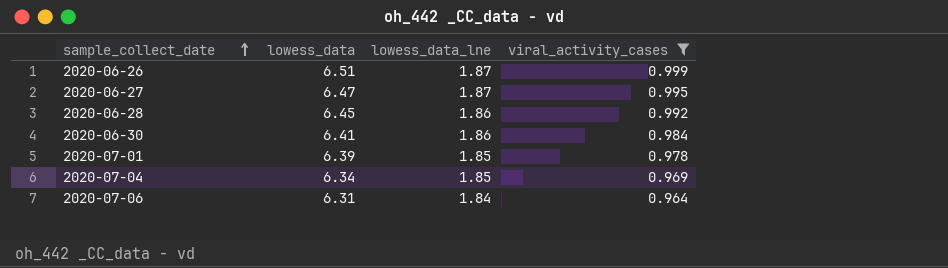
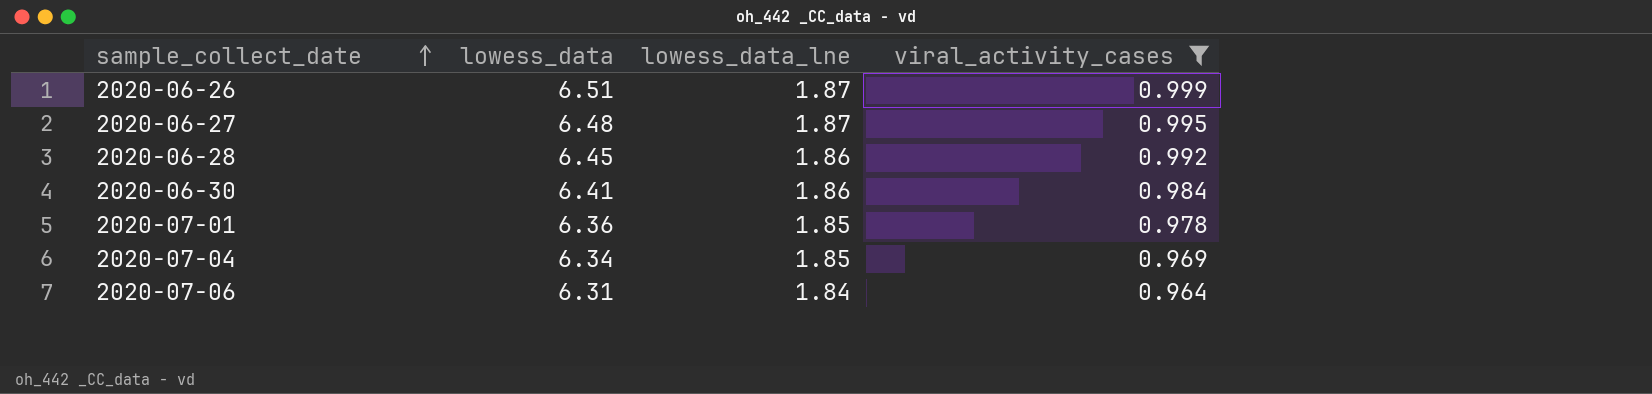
2020-06-27 | lowess_data: 6.47 -> 6.48
2020-07-01 | lowess_data: 6.39 -> 6.36

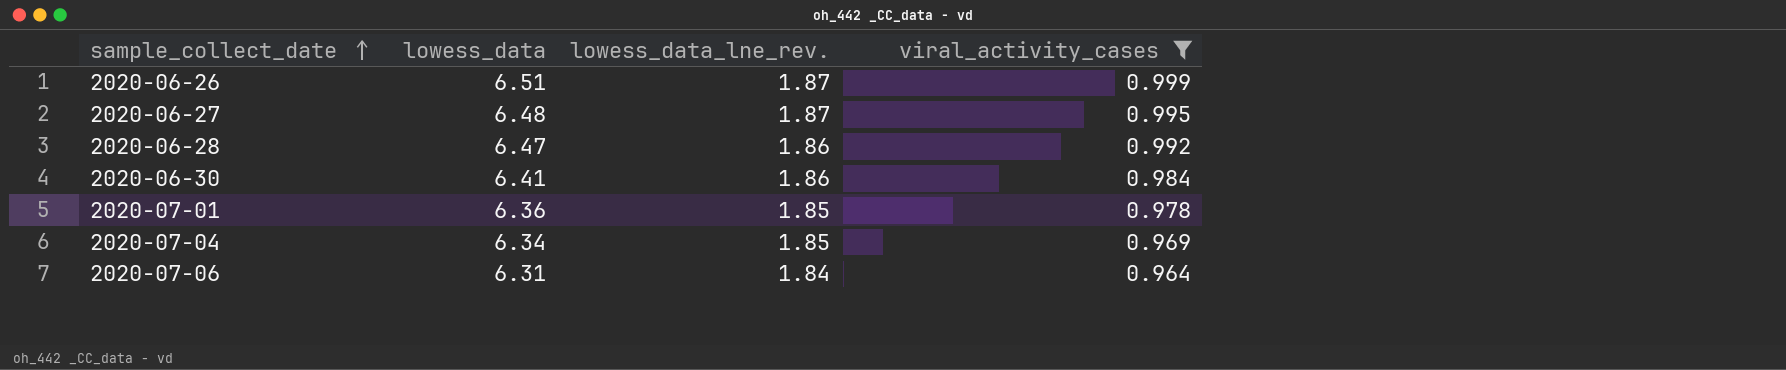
column name: lowess_data_lne -> lowess_data_lne_rev.
2020-06-28 | lowess_data: 6.45 -> 6.47

